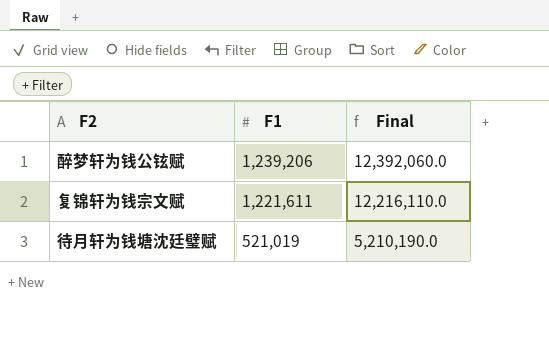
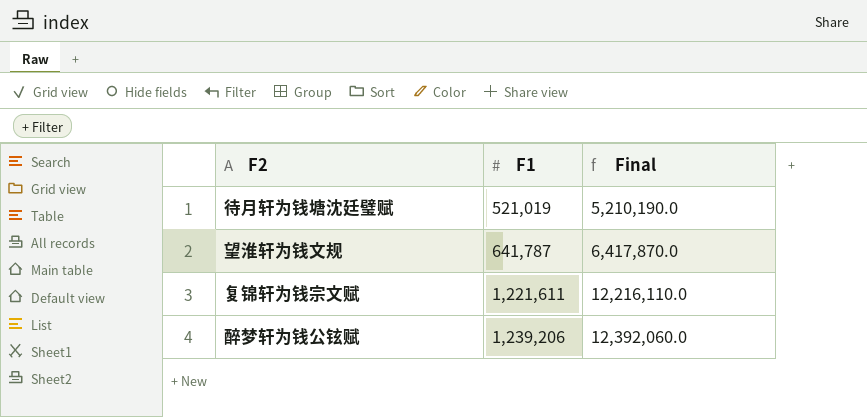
row order: F1 descending -> F1 ascending
row 望淮轩为钱文规: none -> 641,787 | 6,417,870.0

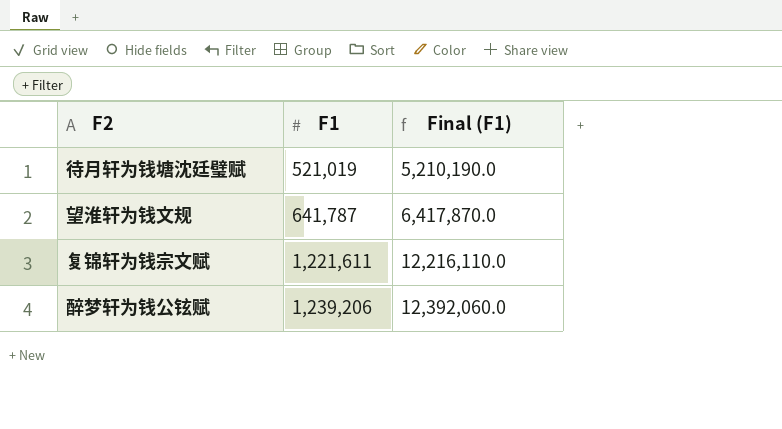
column name: Final -> Final (F1)

